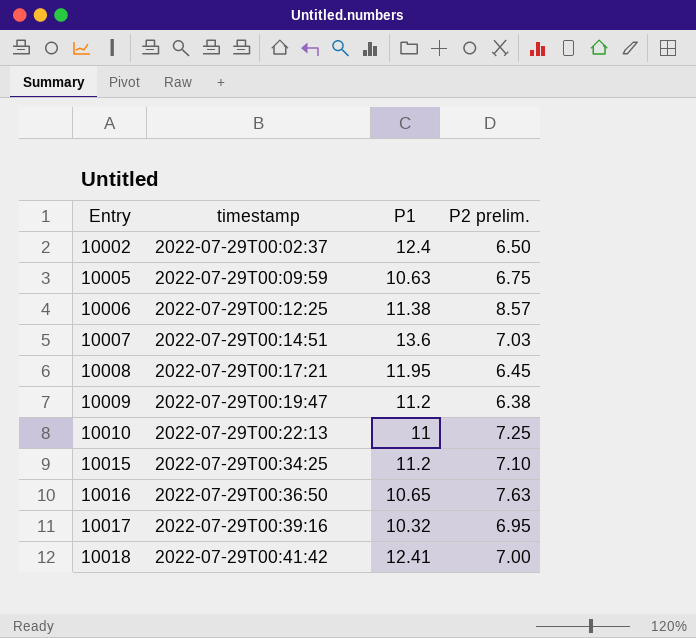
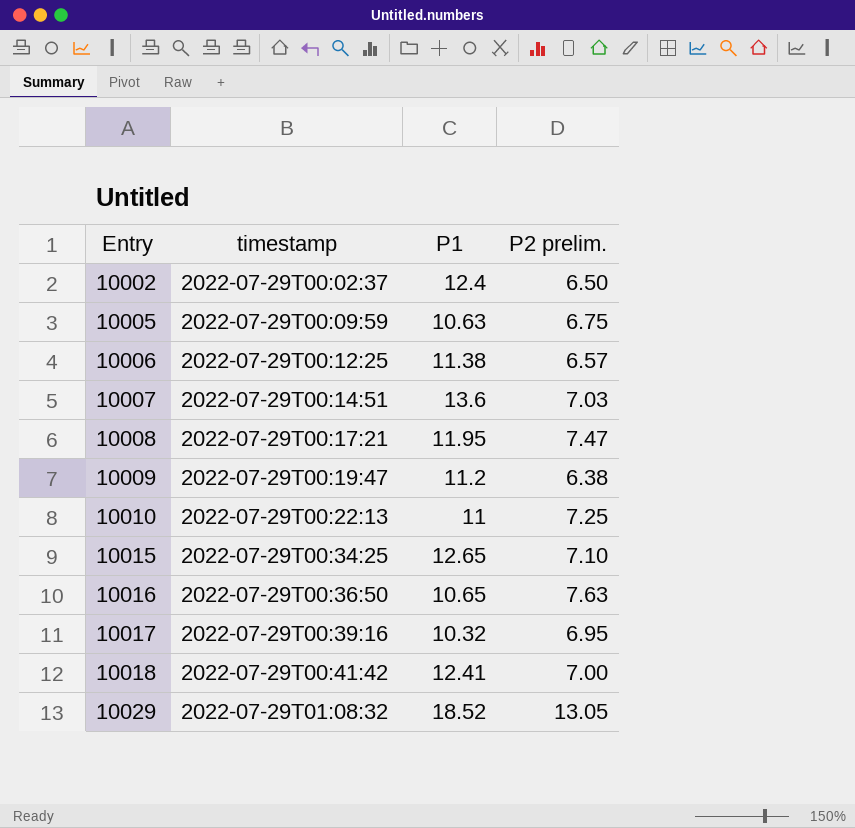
10006 | P2 prelim.: 8.57 -> 6.57
10008 | P2 prelim.: 6.45 -> 7.47
10015 | P1: 11.2 -> 12.65
row 10029: none -> 2022-07-29T01:08:32 | 18.52 | 13.05

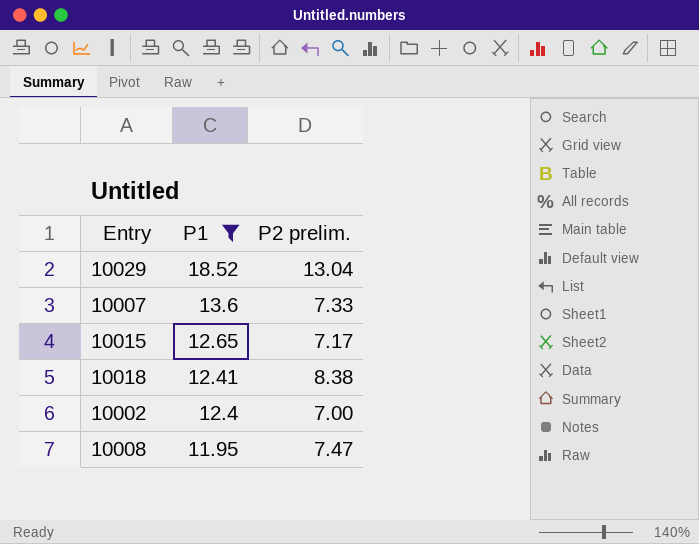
filter: none -> P1 >= 11.95
row order: Entry ascending -> P1 descending
column timestamp | position: 2 -> none
10029 | P2 prelim.: 13.05 -> 13.04
10007 | P2 prelim.: 7.03 -> 7.33
10015 | P2 prelim.: 7.10 -> 7.17
10018 | P2 prelim.: 7.00 -> 8.38
10002 | P2 prelim.: 6.50 -> 7.00

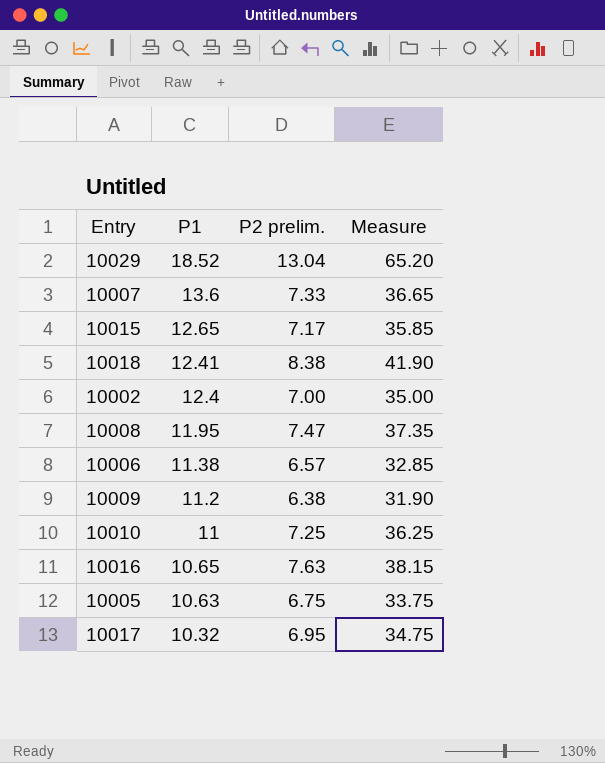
filter: P1 >= 11.95 -> none
column Measure | formula: none -> [P2 prelim.] * 5

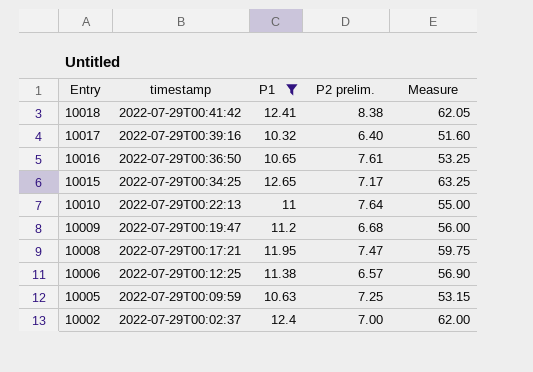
filter: none -> P1 <= 12.65
row order: P1 descending -> Entry descending
column timestamp | position: none -> 2
column Measure | formula: [P2 prelim.] * 5 -> [P1] * 5
10017 | P2 prelim.: 6.95 -> 6.40
10016 | P2 prelim.: 7.63 -> 7.61
10010 | P2 prelim.: 7.25 -> 7.64
10009 | P2 prelim.: 6.38 -> 6.68
10005 | P2 prelim.: 6.75 -> 7.25

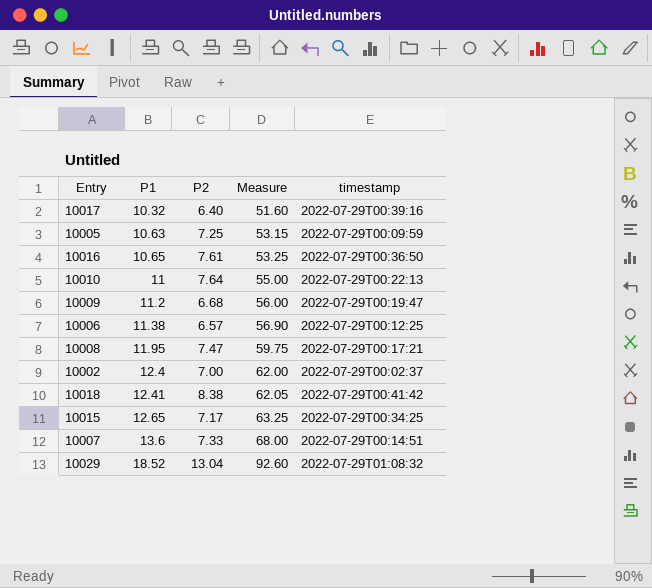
filter: P1 <= 12.65 -> none
row order: Entry descending -> P1 ascending
column name: P2 prelim. -> P2
column timestamp | position: 2 -> 5

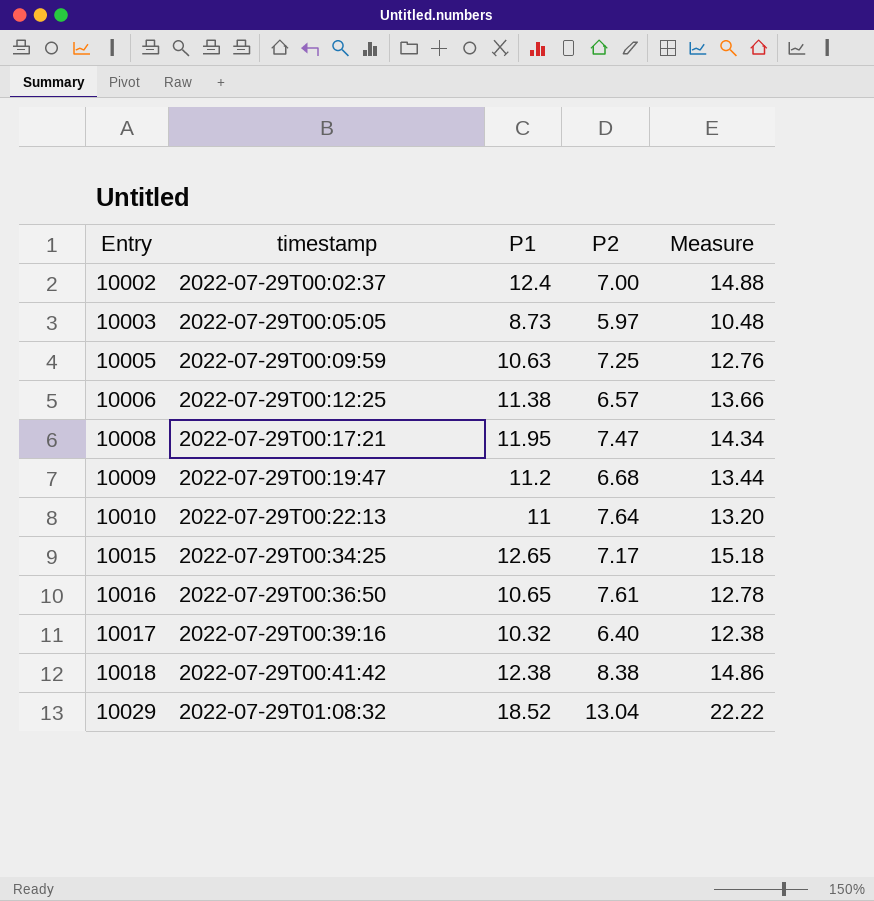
row order: P1 ascending -> Entry ascending
column timestamp | position: 5 -> 2
column Measure | formula: [P1] * 5 -> [P1] * 1.2
row 10007: 13.6 | 7.33 | 68.00 | 2022-07-29T00:14:51 -> none
row 10003: none -> 2022-07-29T00:05:05 | 8.73 | 5.97 | 10.48
10018 | P1: 12.41 -> 12.38

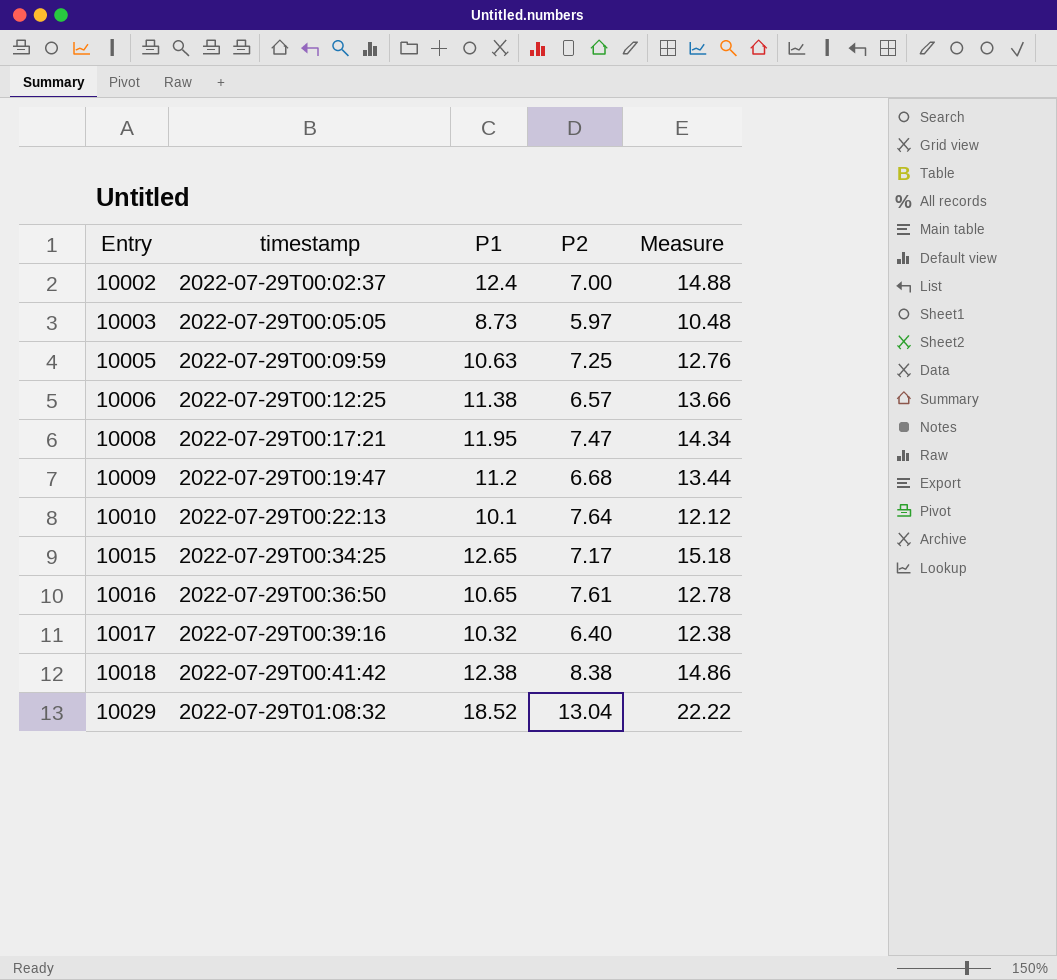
10010 | P1: 11 -> 10.1
10010 | Measure: 13.20 -> 12.12

